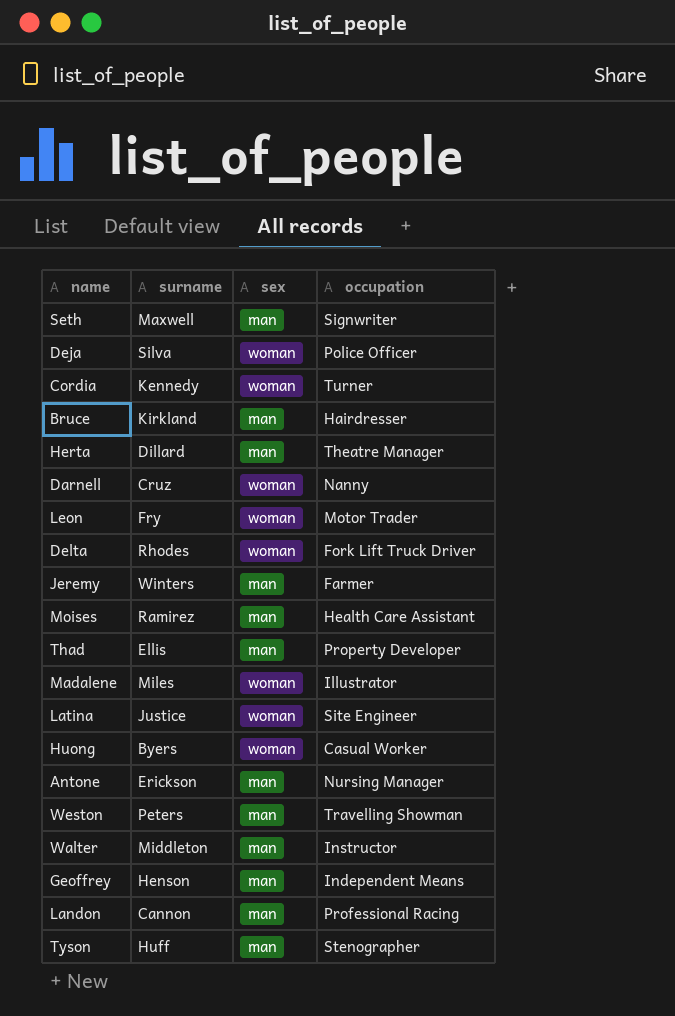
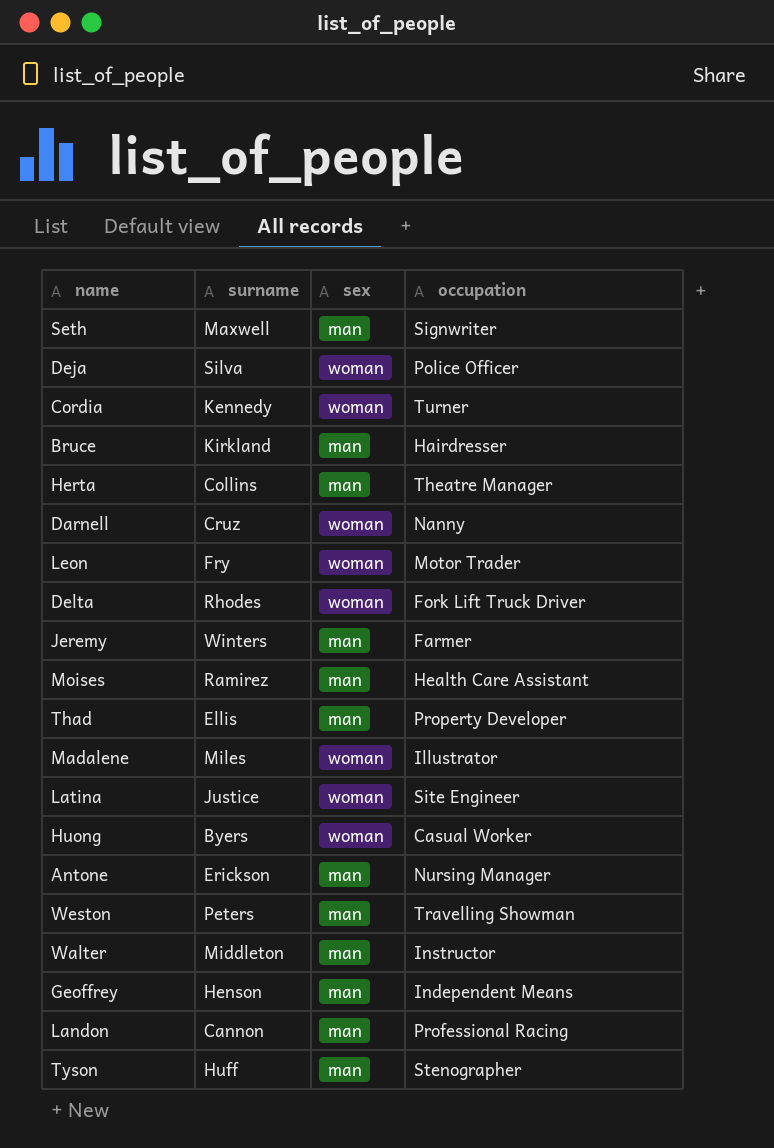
Herta | surname: Dillard -> Collins

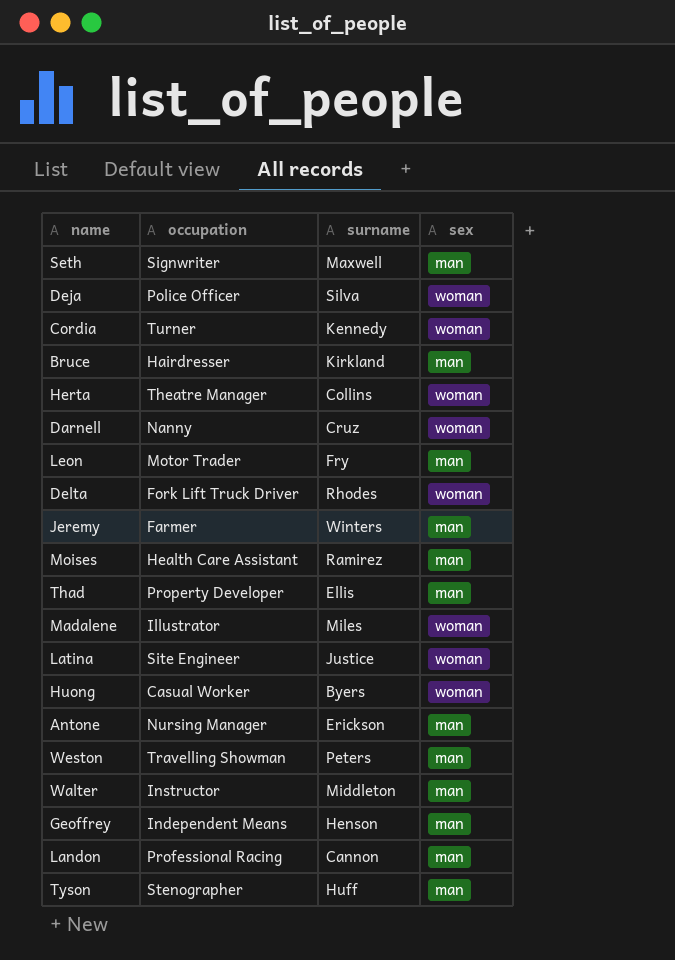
column occupation | position: 4 -> 2
Herta | sex: man -> woman
Leon | sex: woman -> man

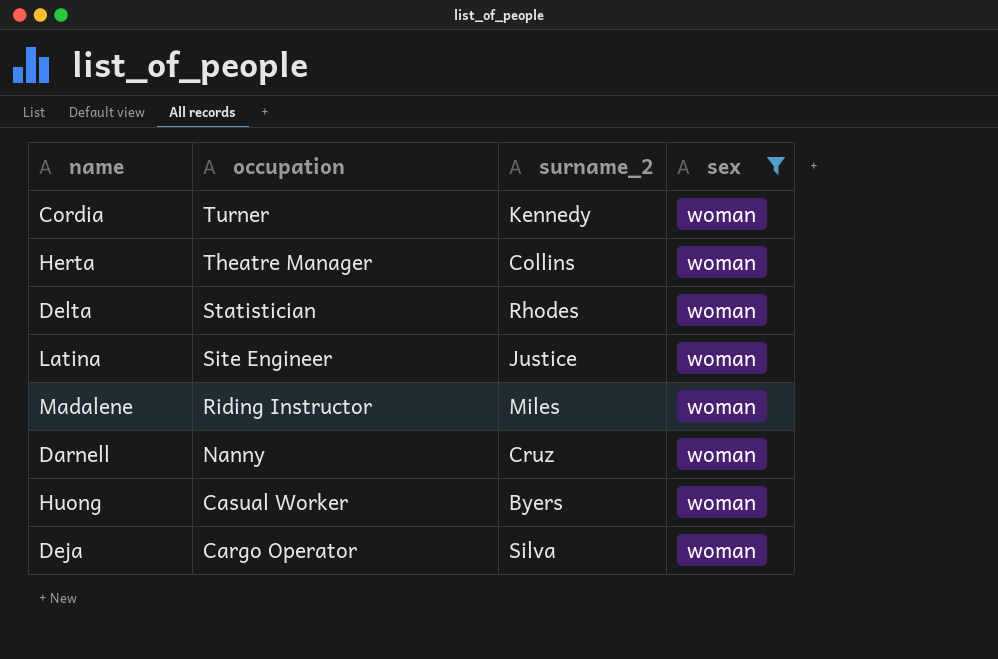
filter: none -> sex = woman
row order: none -> occupation descending
column name: surname -> surname_2
Delta | occupation: Fork Lift Truck Driver -> Statistician
Madalene | occupation: Illustrator -> Riding Instructor
Deja | occupation: Police Officer -> Cargo Operator

